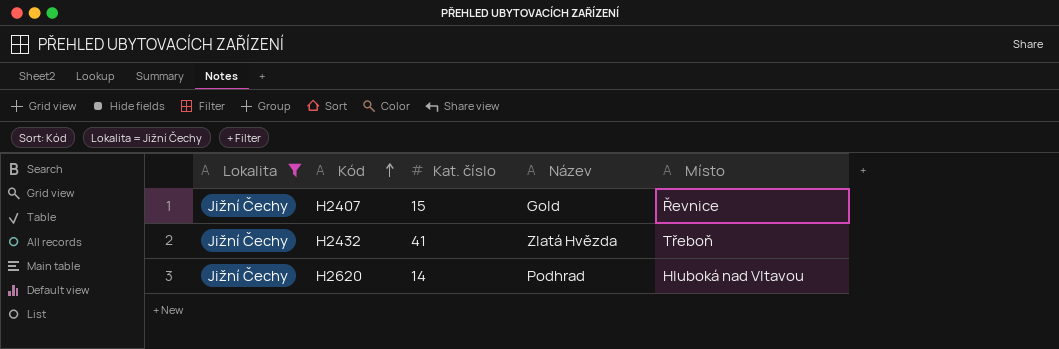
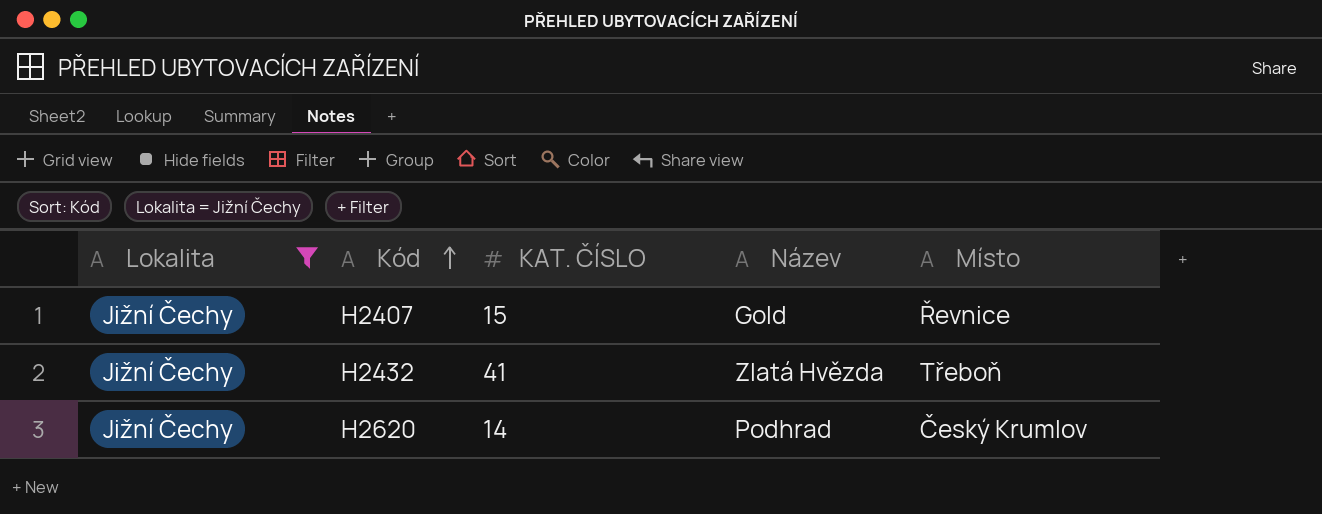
column name: Kat. číslo -> KAT. ČÍSLO
H2620 | Místo: Hluboká nad Vltavou -> Český Krumlov

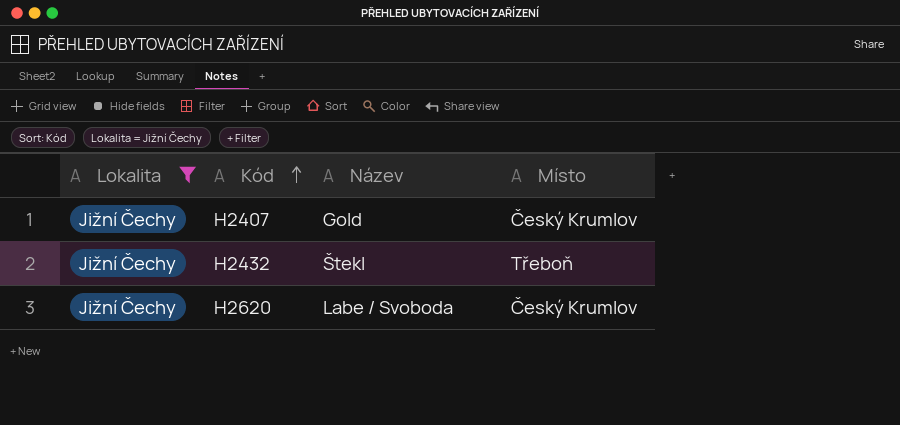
column KAT. ČÍSLO | position: 3 -> none
H2407 | Místo: Řevnice -> Český Krumlov
H2432 | Název: Zlatá Hvězda -> Štekl
H2620 | Název: Podhrad -> Labe / Svoboda

